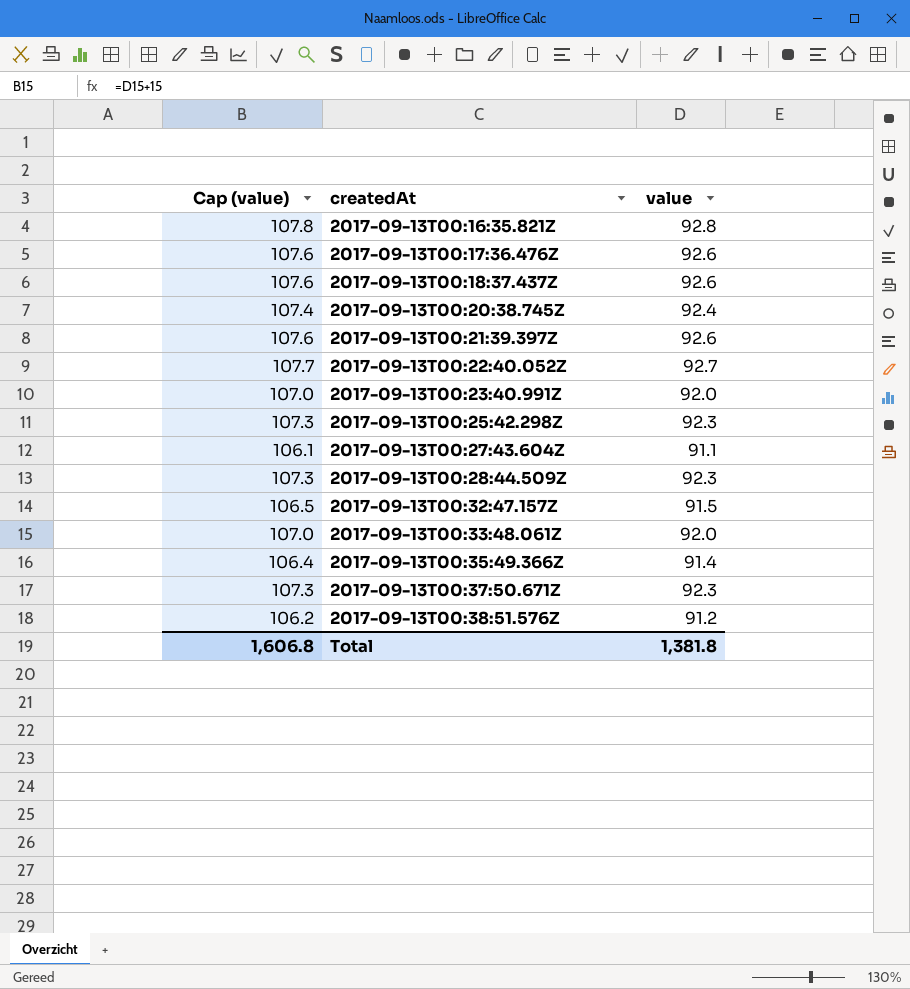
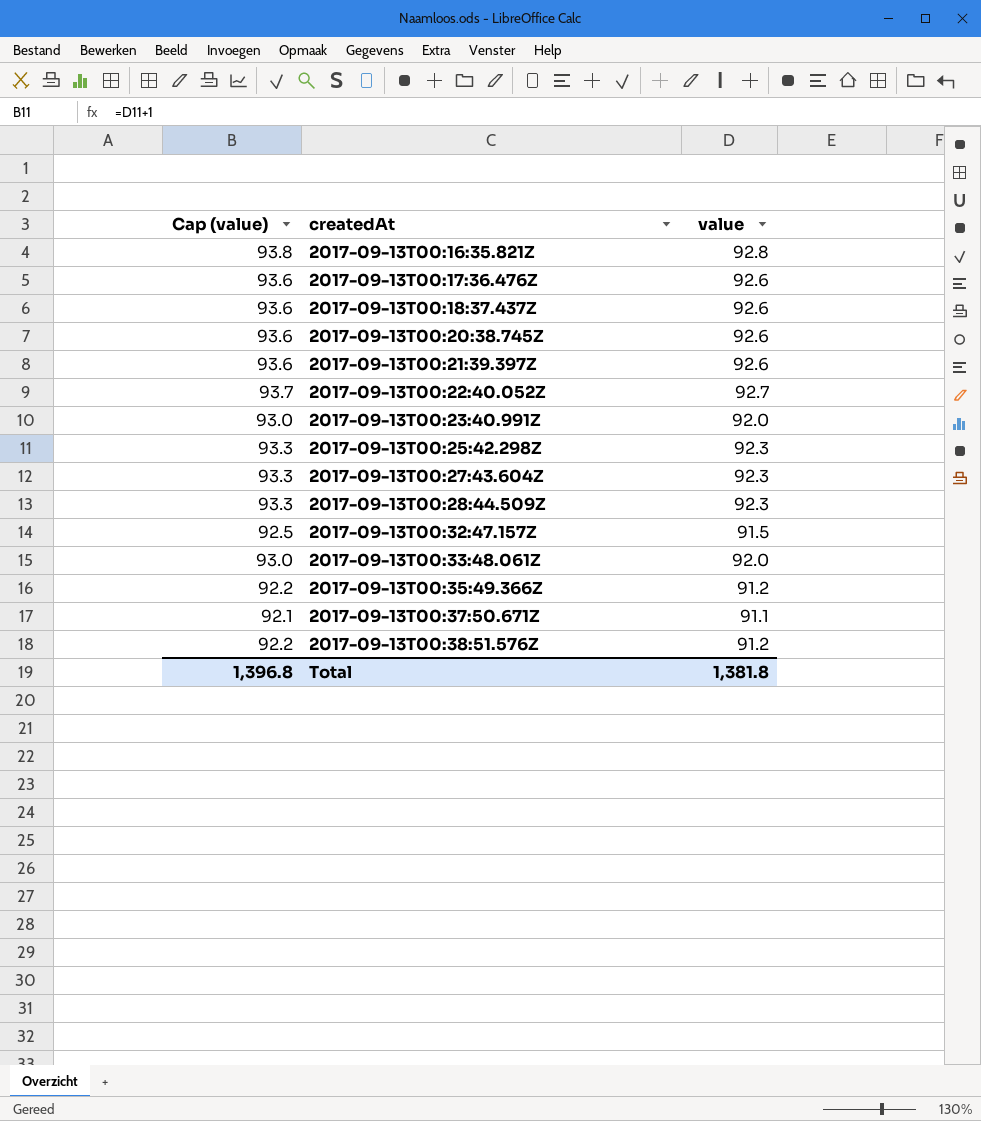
column Cap (value) | formula: [value] + 15 -> [value] + 1
2017-09-13T00:20:38.745Z | value: 92.4 -> 92.6
2017-09-13T00:27:43.604Z | value: 91.1 -> 92.3
2017-09-13T00:35:49.366Z | value: 91.4 -> 91.2
2017-09-13T00:37:50.671Z | value: 92.3 -> 91.1
Total | Cap (value): 1,606.8 -> 1,396.8

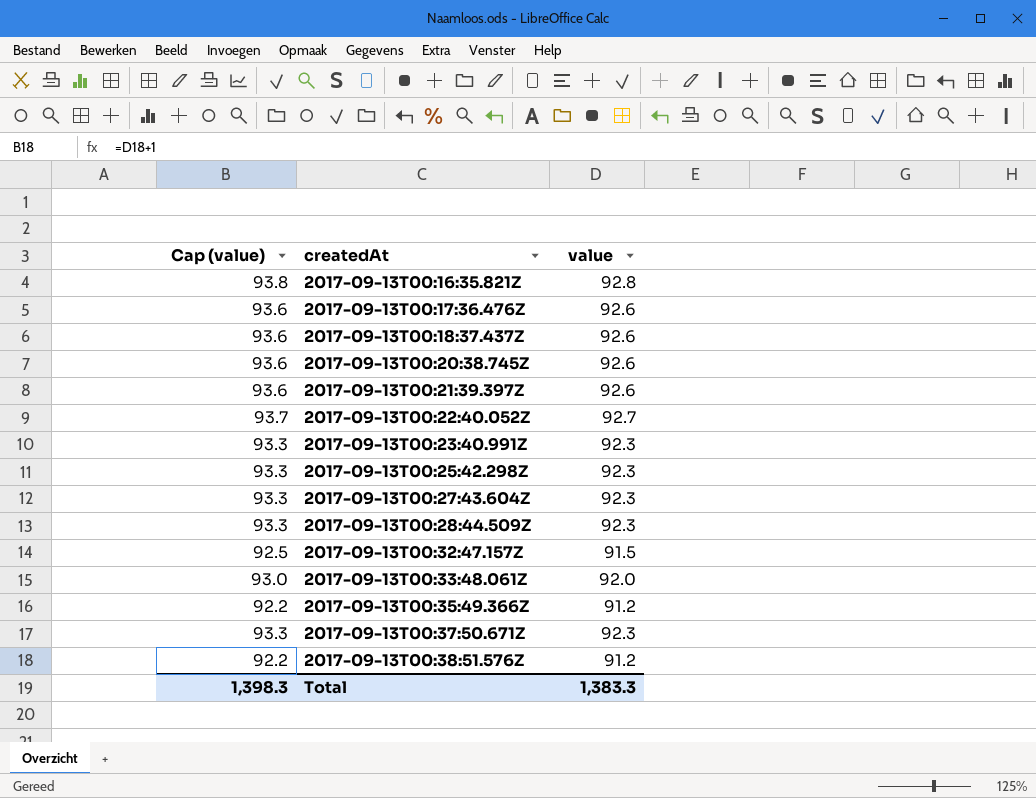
2017-09-13T00:23:40.991Z | Cap (value): 93.0 -> 93.3
2017-09-13T00:23:40.991Z | value: 92.0 -> 92.3
2017-09-13T00:37:50.671Z | Cap (value): 92.1 -> 93.3
2017-09-13T00:37:50.671Z | value: 91.1 -> 92.3
Total | Cap (value): 1,396.8 -> 1,398.3
Total | value: 1,381.8 -> 1,383.3

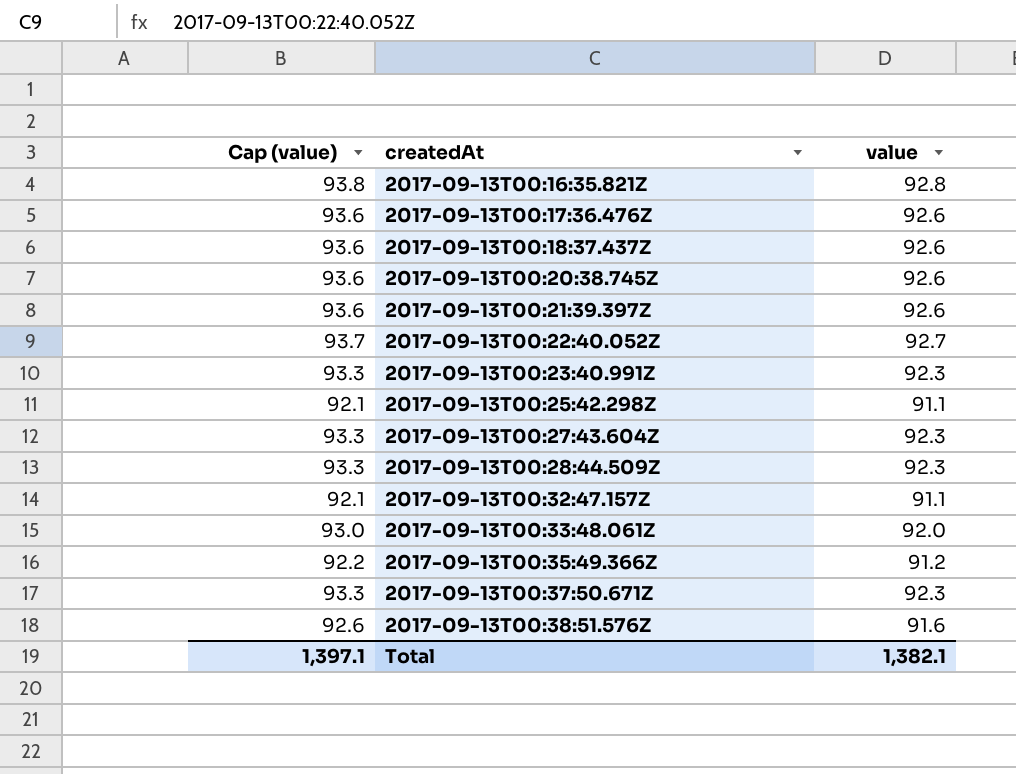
2017-09-13T00:25:42.298Z | Cap (value): 93.3 -> 92.1
2017-09-13T00:25:42.298Z | value: 92.3 -> 91.1
2017-09-13T00:32:47.157Z | Cap (value): 92.5 -> 92.1
2017-09-13T00:32:47.157Z | value: 91.5 -> 91.1
2017-09-13T00:38:51.576Z | Cap (value): 92.2 -> 92.6
2017-09-13T00:38:51.576Z | value: 91.2 -> 91.6
Total | Cap (value): 1,398.3 -> 1,397.1
Total | value: 1,383.3 -> 1,382.1

